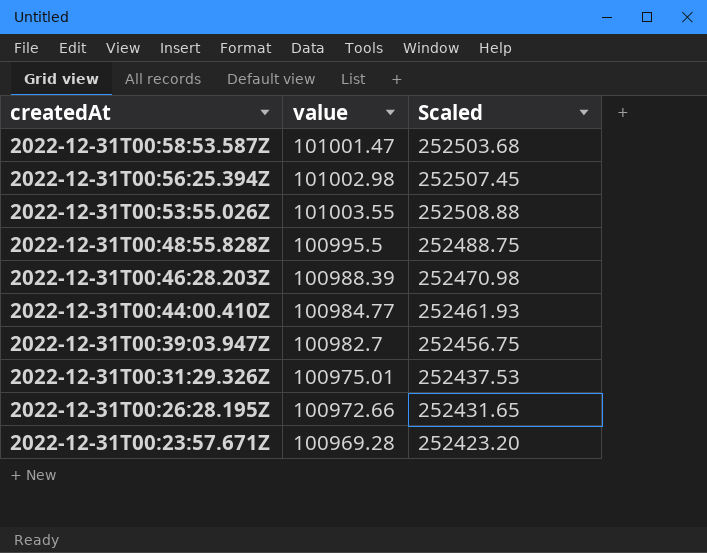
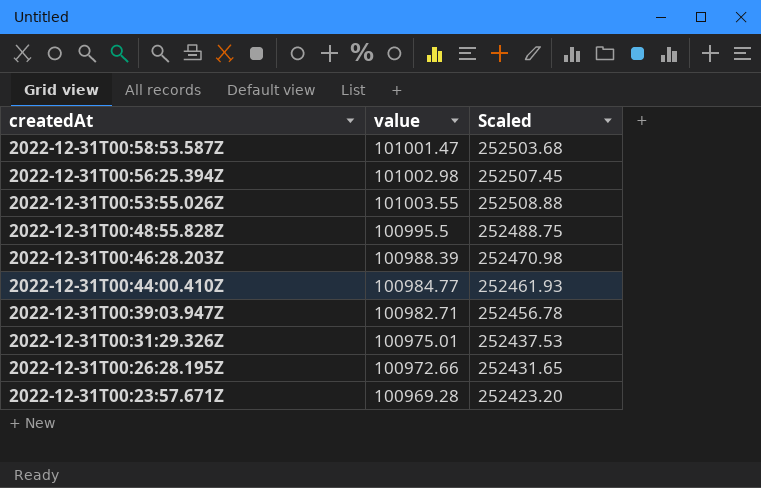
2022-12-31T00:39:03.947Z | value: 100982.7 -> 100982.71
2022-12-31T00:39:03.947Z | Scaled: 252456.75 -> 252456.78

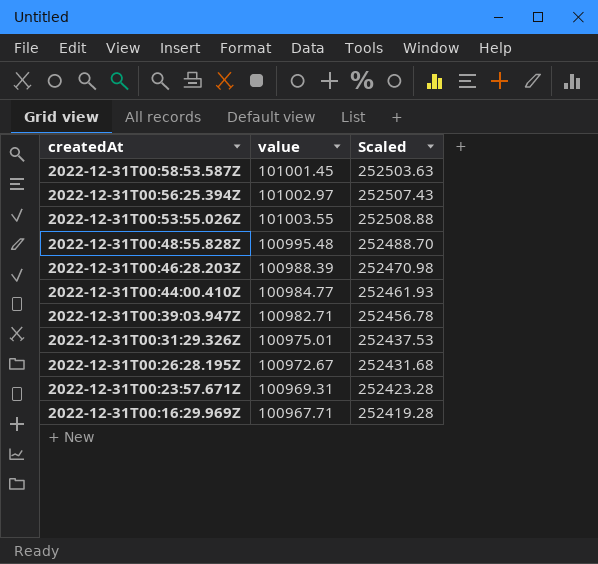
2022-12-31T00:58:53.587Z | value: 101001.47 -> 101001.45
2022-12-31T00:58:53.587Z | Scaled: 252503.68 -> 252503.63
2022-12-31T00:56:25.394Z | value: 101002.98 -> 101002.97
2022-12-31T00:56:25.394Z | Scaled: 252507.45 -> 252507.43
2022-12-31T00:48:55.828Z | value: 100995.5 -> 100995.48
2022-12-31T00:48:55.828Z | Scaled: 252488.75 -> 252488.70
2022-12-31T00:26:28.195Z | value: 100972.66 -> 100972.67
2022-12-31T00:26:28.195Z | Scaled: 252431.65 -> 252431.68
2022-12-31T00:23:57.671Z | value: 100969.28 -> 100969.31
2022-12-31T00:23:57.671Z | Scaled: 252423.20 -> 252423.28
row 2022-12-31T00:16:29.969Z: none -> 100967.71 | 252419.28

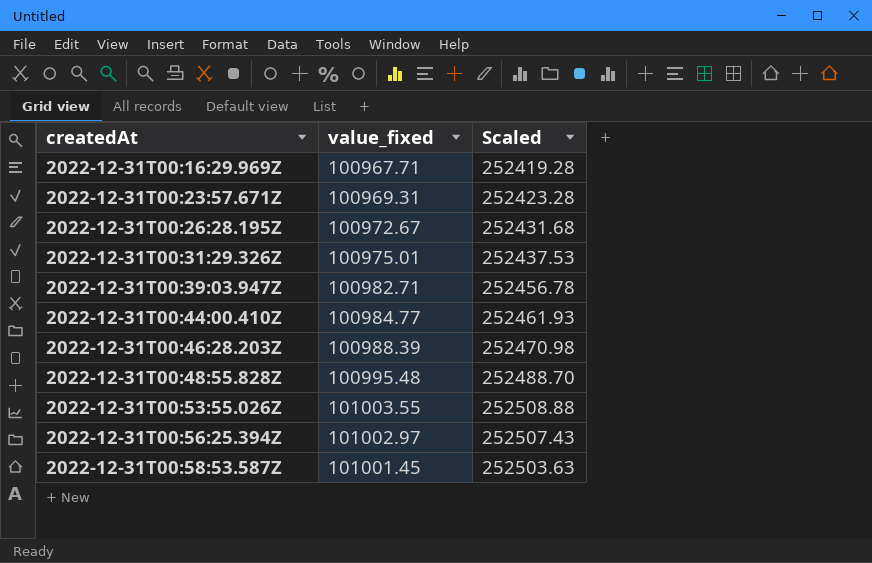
row order: createdAt descending -> createdAt ascending
column name: value -> value_fixed

